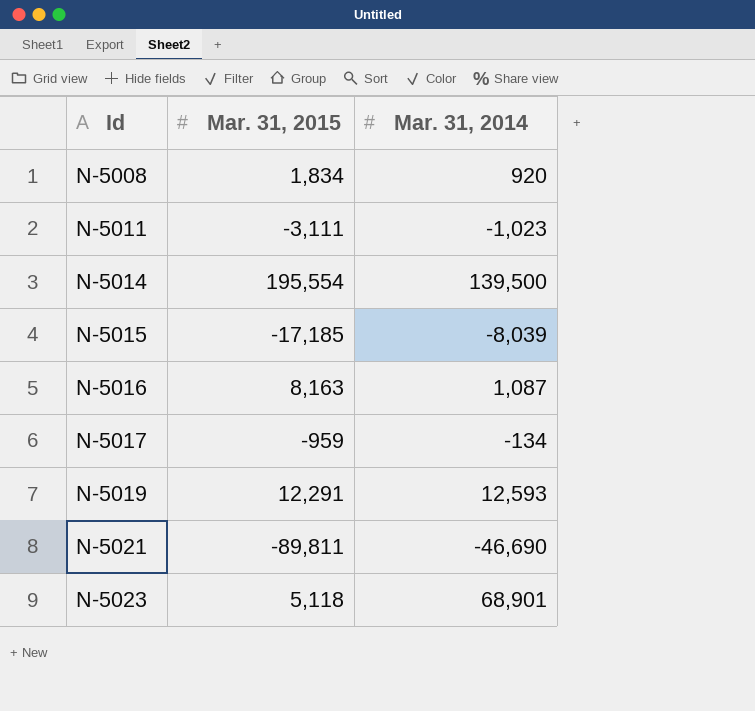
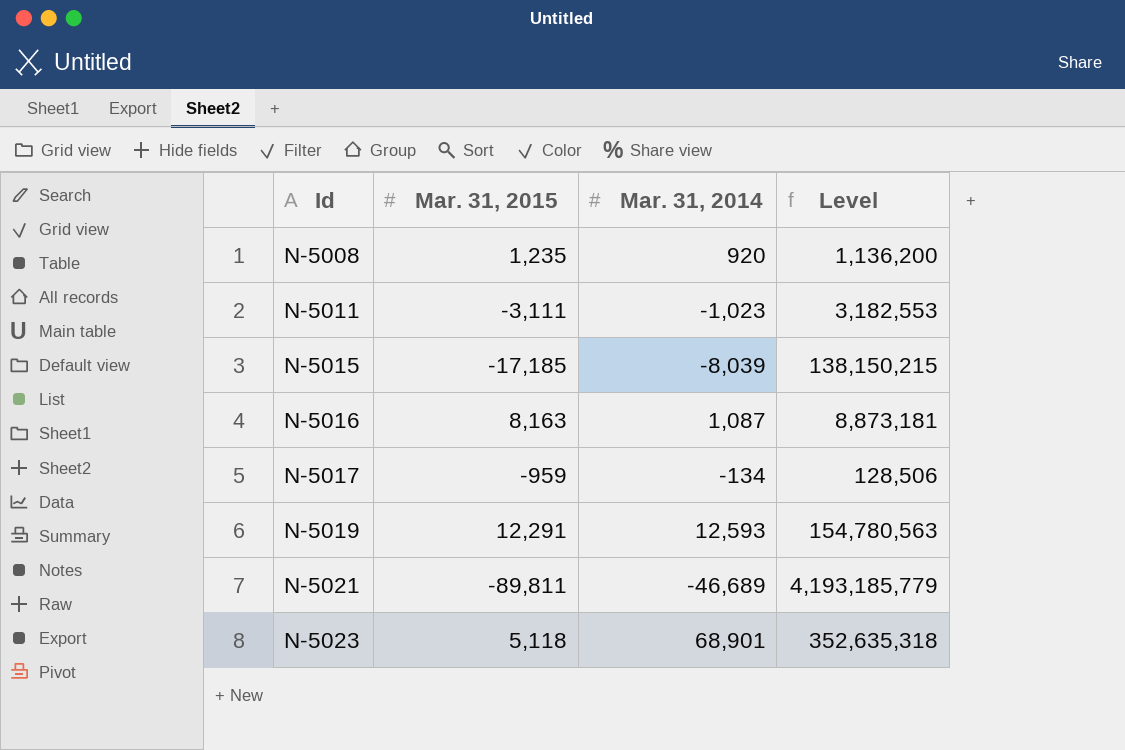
column Level | formula: none -> [Mar. 31, 2015] * [Mar. 31, 2014]
row N-5014: 195,554 | 139,500 -> none
N-5008 | Mar. 31, 2015: 1,834 -> 1,235
N-5021 | Mar. 31, 2014: -46,690 -> -46,689

